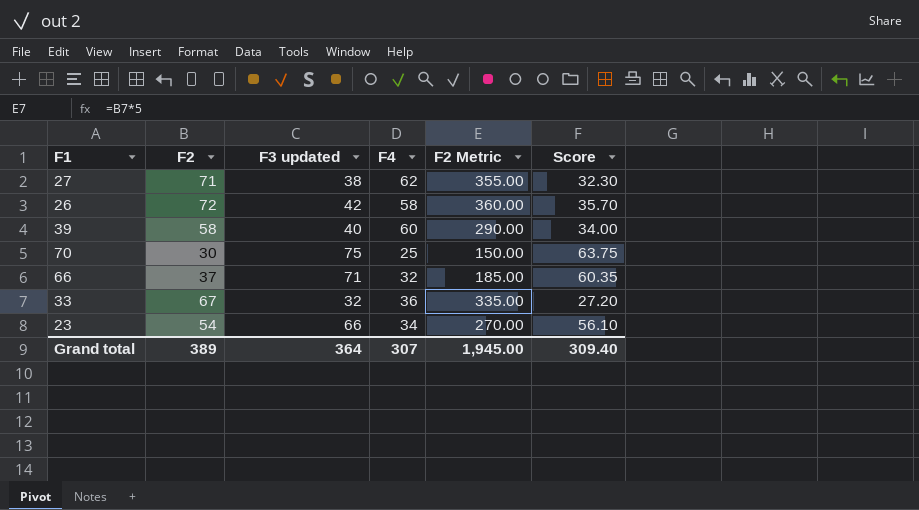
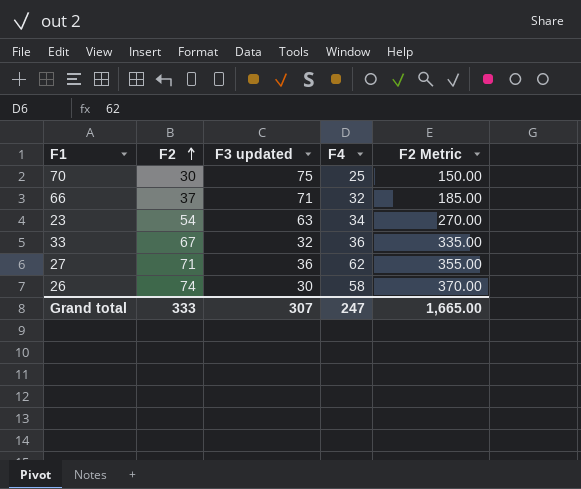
row order: none -> F2 ascending
column Score | formula: [F3 updated] * 0.85 -> none
row 39: 58 | 40 | 60 | 290.00 | 34.00 -> none
23 | F3 updated: 66 -> 63
27 | F3 updated: 38 -> 36
26 | F2: 72 -> 74
26 | F3 updated: 42 -> 30
26 | F2 Metric: 360.00 -> 370.00
Grand total | F2: 389 -> 333
Grand total | F3 updated: 364 -> 307
Grand total | F4: 307 -> 247
Grand total | F2 Metric: 1,945.00 -> 1,665.00

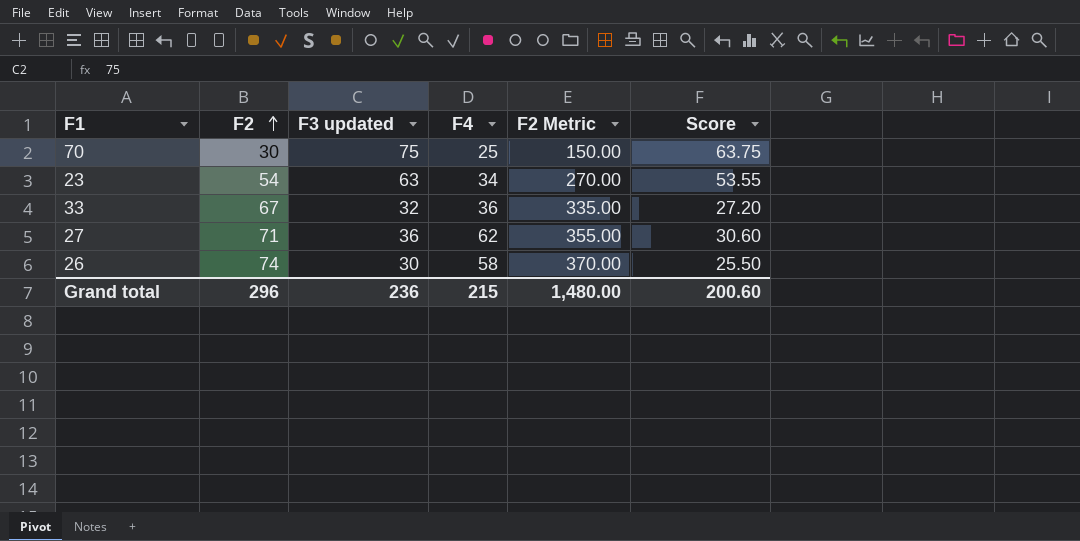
column Score | formula: none -> [F3 updated] * 0.85
row 66: 37 | 71 | 32 | 185.00 -> none
Grand total | F2: 333 -> 296
Grand total | F3 updated: 307 -> 236
Grand total | F4: 247 -> 215
Grand total | F2 Metric: 1,665.00 -> 1,480.00

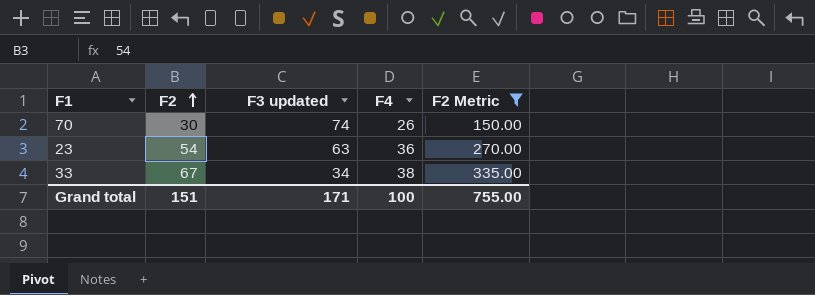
filter: none -> F2 Metric <= 335.00
column Score | formula: [F3 updated] * 0.85 -> none
70 | F3 updated: 75 -> 74
70 | F4: 25 -> 26
23 | F4: 34 -> 36
33 | F3 updated: 32 -> 34
33 | F4: 36 -> 38
Grand total | F2: 296 -> 151
Grand total | F3 updated: 236 -> 171
Grand total | F4: 215 -> 100
Grand total | F2 Metric: 1,480.00 -> 755.00

